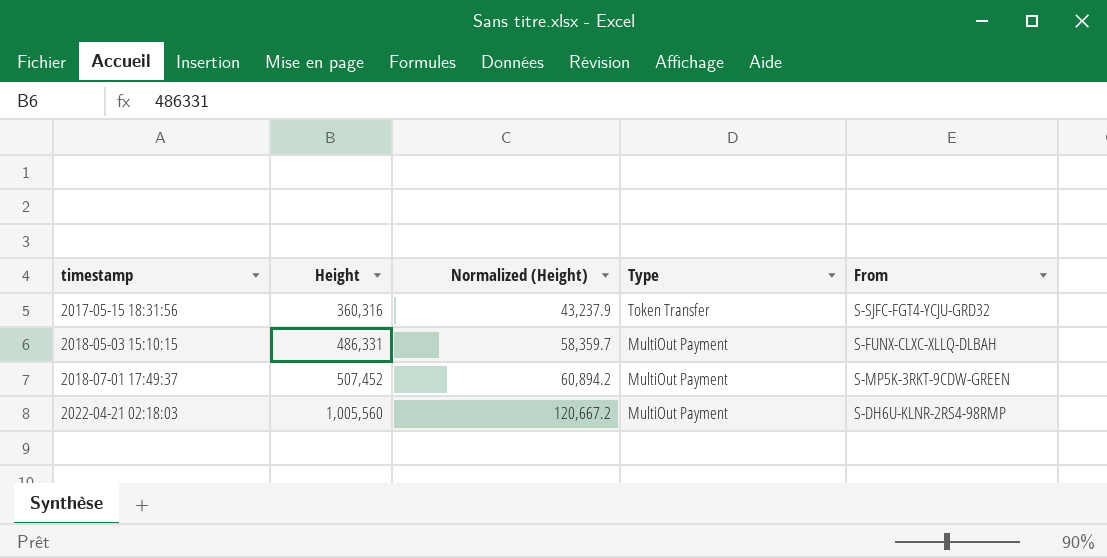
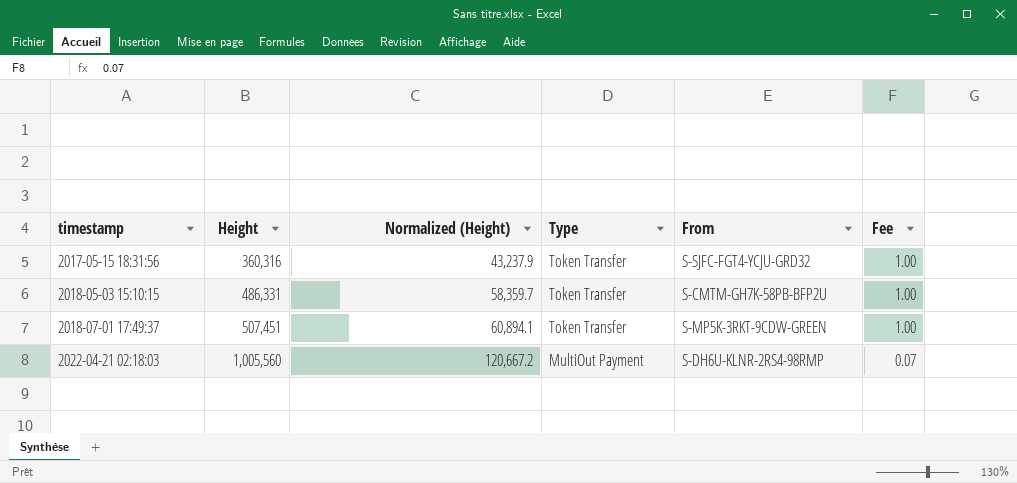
column Fee | position: none -> 6
2018-05-03 15:10:15 | Type: MultiOut Payment -> Token Transfer
2018-05-03 15:10:15 | From: S-FUNX-CLXC-XLLQ-DLBAH -> S-CMTM-GH7K-58PB-BFP2U
2018-07-01 17:49:37 | Height: 507,452 -> 507,451
2018-07-01 17:49:37 | Normalized (Height): 60,894.2 -> 60,894.1
2018-07-01 17:49:37 | Type: MultiOut Payment -> Token Transfer

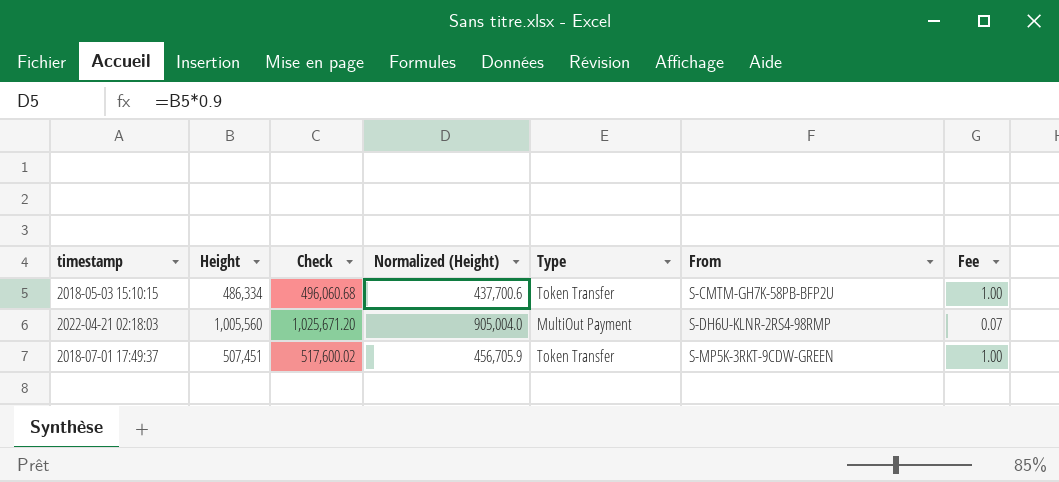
row order: timestamp ascending -> From ascending
column Check | formula: none -> [Height] * 1.02
column Normalized (Height) | formula: [Height] * 0.12 -> [Height] * 0.9
row 2017-05-15 18:31:56: 360,316 | 43,237.9 | Token Transfer | S-SJFC-FGT4-YCJU-GRD32 | 1.00 -> none
2018-05-03 15:10:15 | Height: 486,331 -> 486,334

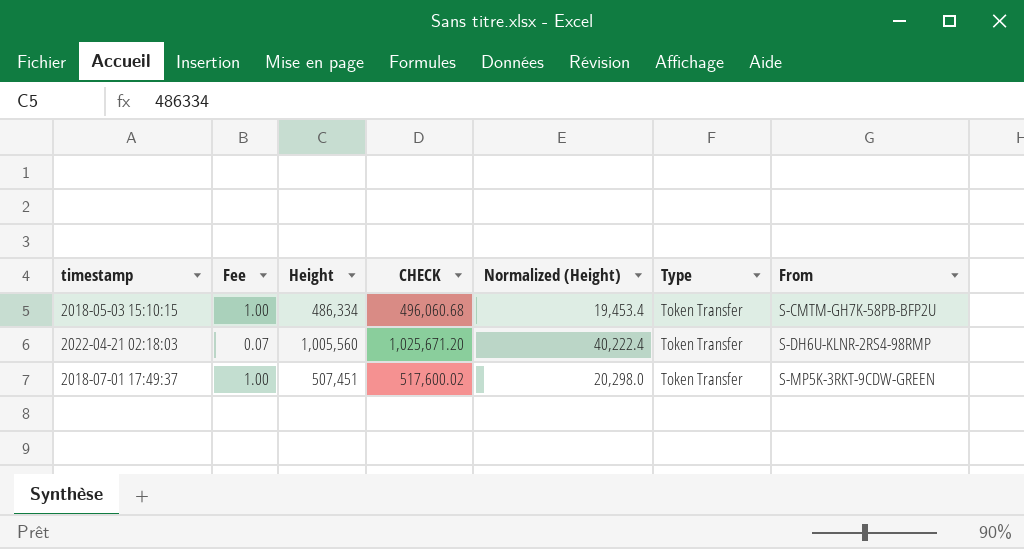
column Fee | position: 7 -> 2
column name: Check -> CHECK
column Normalized (Height) | formula: [Height] * 0.9 -> [Height] * 0.04
2022-04-21 02:18:03 | Type: MultiOut Payment -> Token Transfer

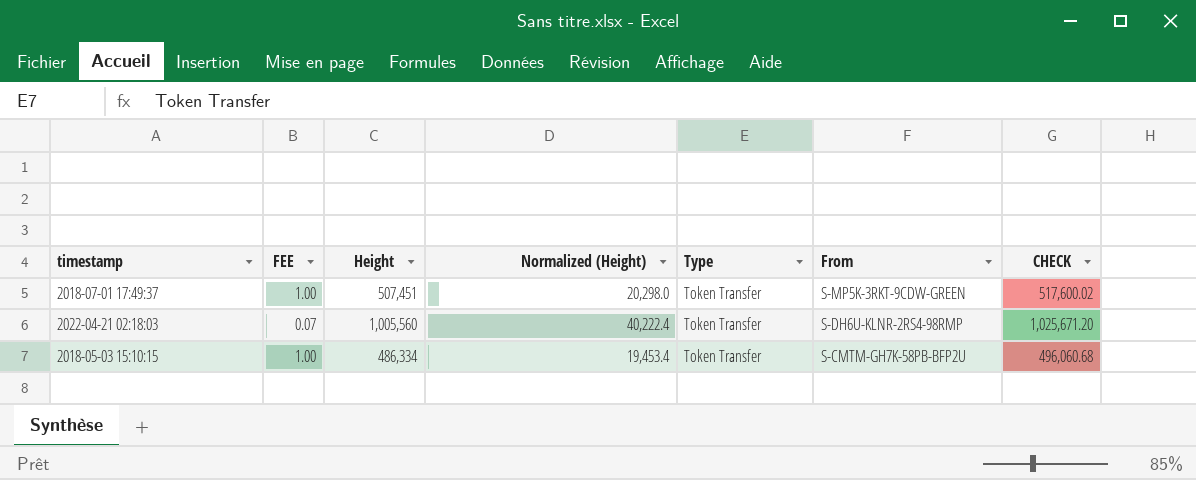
row order: From ascending -> From descending
column name: Fee -> FEE
column CHECK | position: 4 -> 7

